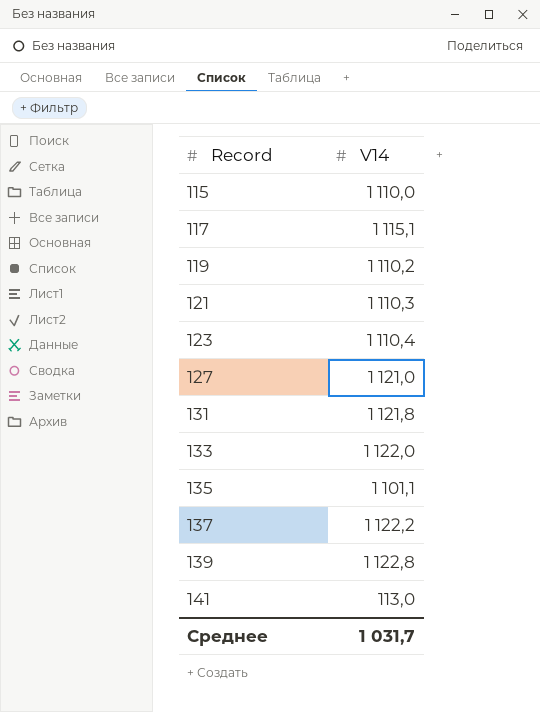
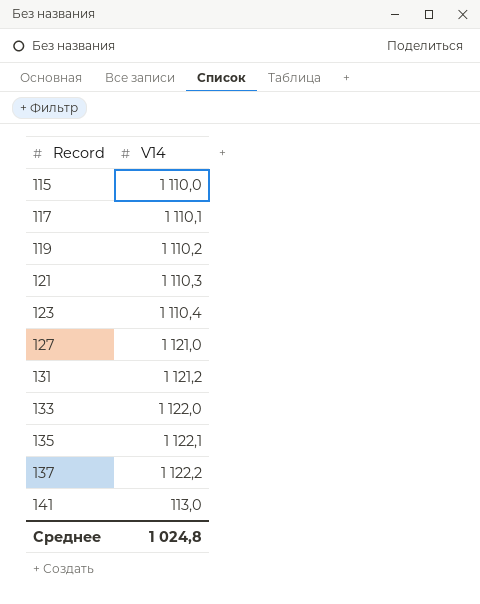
row 139: 1 122,8 -> none
117 | V14: 1 115,1 -> 1 110,1
131 | V14: 1 121,8 -> 1 121,2
135 | V14: 1 101,1 -> 1 122,1
Среднее | V14: 1 031,7 -> 1 024,8

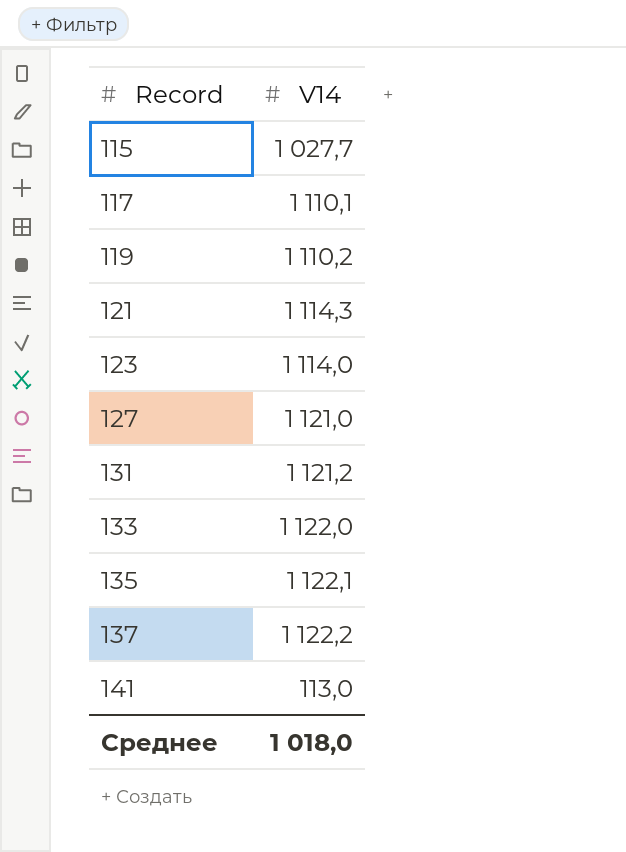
115 | V14: 1 110,0 -> 1 027,7
121 | V14: 1 110,3 -> 1 114,3
123 | V14: 1 110,4 -> 1 114,0
Среднее | V14: 1 024,8 -> 1 018,0

